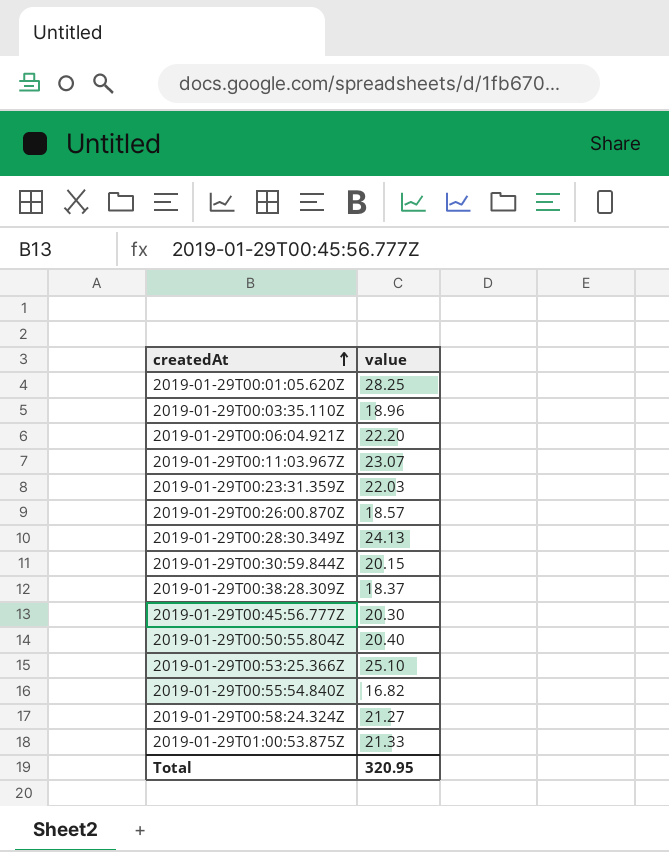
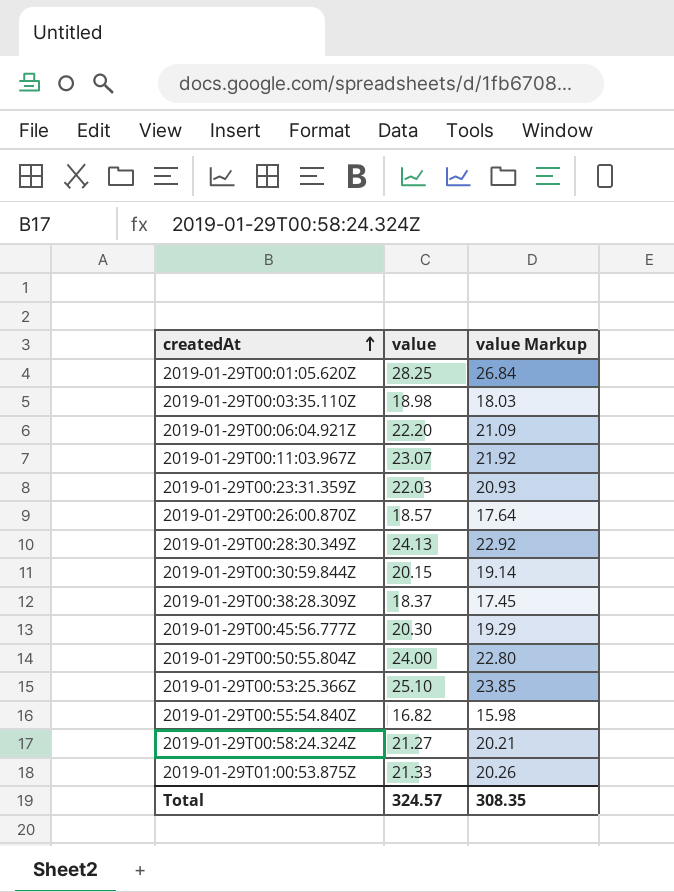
column value Markup | formula: none -> [value] * 0.95
2019-01-29T00:03:35.110Z | value: 18.96 -> 18.98
2019-01-29T00:50:55.804Z | value: 20.40 -> 24.00
Total | value: 320.95 -> 324.57

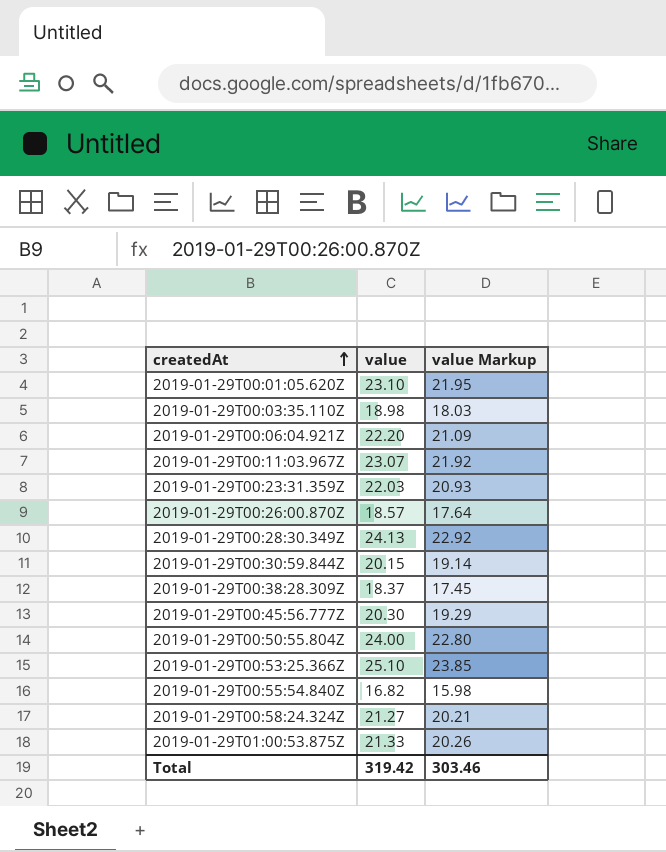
2019-01-29T00:01:05.620Z | value: 28.25 -> 23.10
2019-01-29T00:01:05.620Z | value Markup: 26.84 -> 21.95
Total | value: 324.57 -> 319.42
Total | value Markup: 308.35 -> 303.46

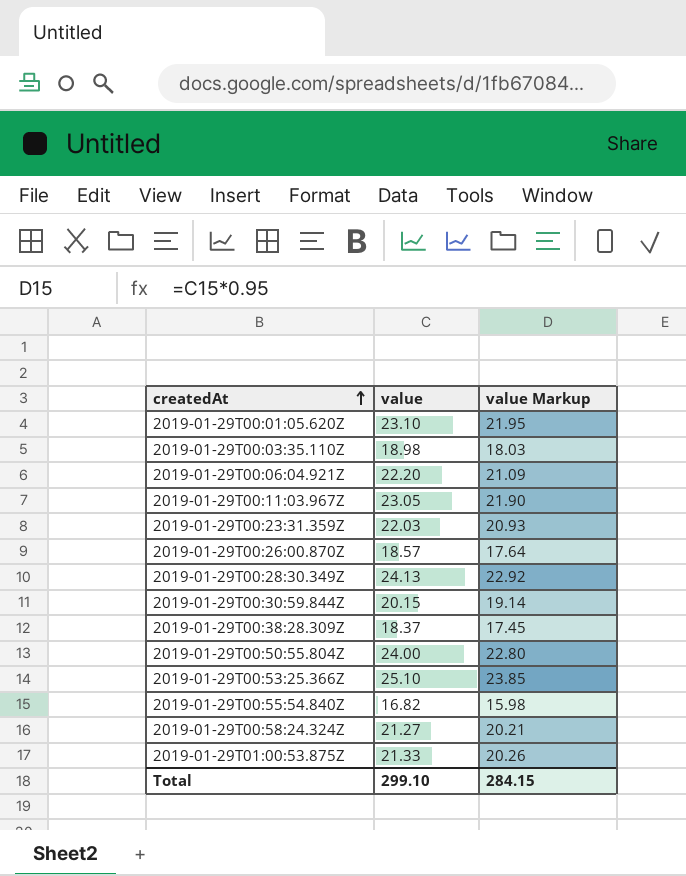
row 2019-01-29T00:45:56.777Z: 20.30 | 19.29 -> none
2019-01-29T00:11:03.967Z | value: 23.07 -> 23.05
2019-01-29T00:11:03.967Z | value Markup: 21.92 -> 21.90
Total | value: 319.42 -> 299.10
Total | value Markup: 303.46 -> 284.15

